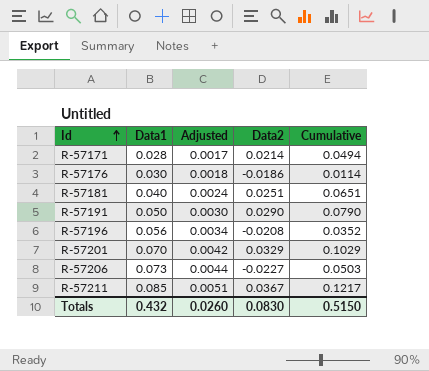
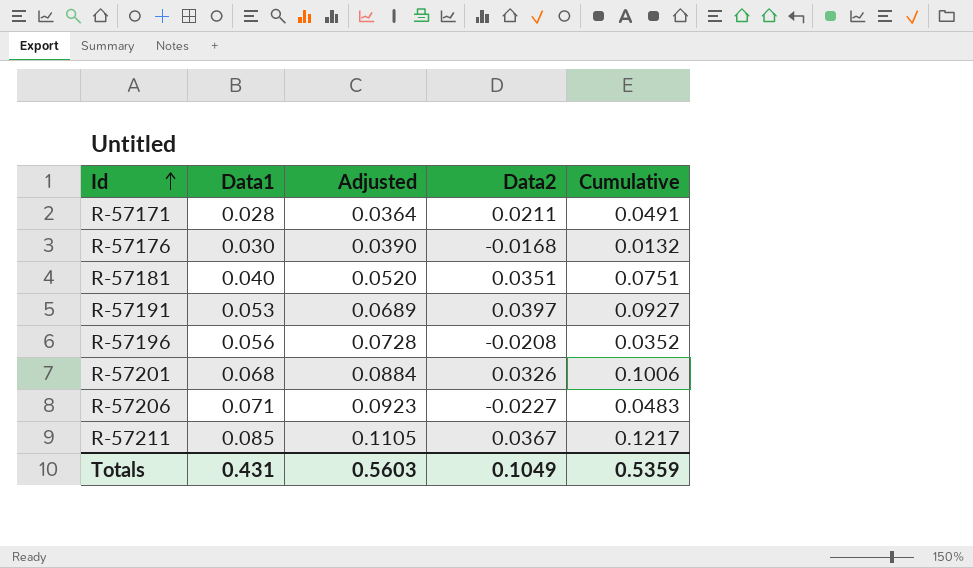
column Adjusted | formula: [Data1] * 0.06 -> [Data1] * 1.3
R-57171 | Data2: 0.0214 -> 0.0211
R-57171 | Cumulative: 0.0494 -> 0.0491
R-57176 | Data2: -0.0186 -> -0.0168
R-57176 | Cumulative: 0.0114 -> 0.0132
R-57181 | Data2: 0.0251 -> 0.0351
R-57181 | Cumulative: 0.0651 -> 0.0751
R-57191 | Data1: 0.050 -> 0.053
R-57191 | Data2: 0.0290 -> 0.0397
R-57191 | Cumulative: 0.0790 -> 0.0927
R-57201 | Data1: 0.070 -> 0.068
R-57201 | Data2: 0.0329 -> 0.0326
R-57201 | Cumulative: 0.1029 -> 0.1006
R-57206 | Data1: 0.073 -> 0.071
R-57206 | Cumulative: 0.0503 -> 0.0483
Totals | Data1: 0.432 -> 0.431
Totals | Adjusted: 0.0260 -> 0.5603
Totals | Data2: 0.0830 -> 0.1049
Totals | Cumulative: 0.5150 -> 0.5359

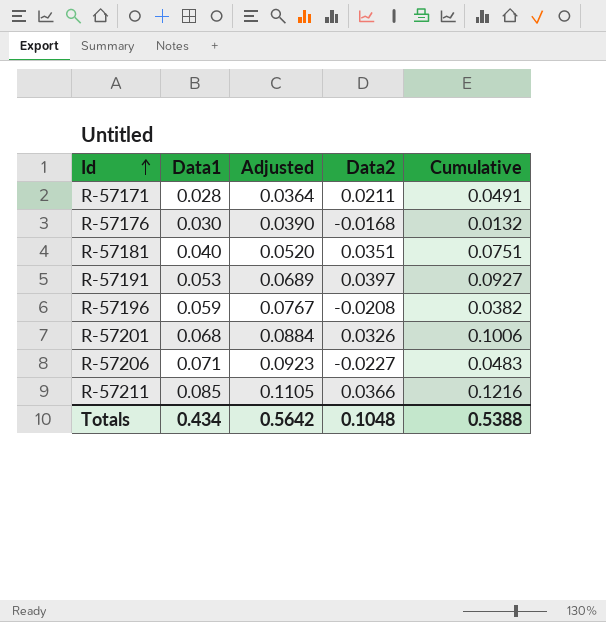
R-57196 | Data1: 0.056 -> 0.059
R-57196 | Adjusted: 0.0728 -> 0.0767
R-57196 | Cumulative: 0.0352 -> 0.0382
R-57211 | Data2: 0.0367 -> 0.0366
R-57211 | Cumulative: 0.1217 -> 0.1216
Totals | Data1: 0.431 -> 0.434
Totals | Adjusted: 0.5603 -> 0.5642
Totals | Data2: 0.1049 -> 0.1048
Totals | Cumulative: 0.5359 -> 0.5388

